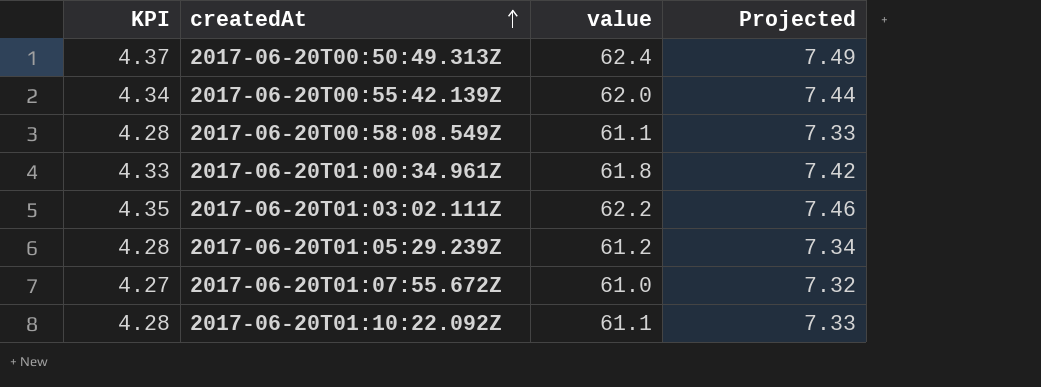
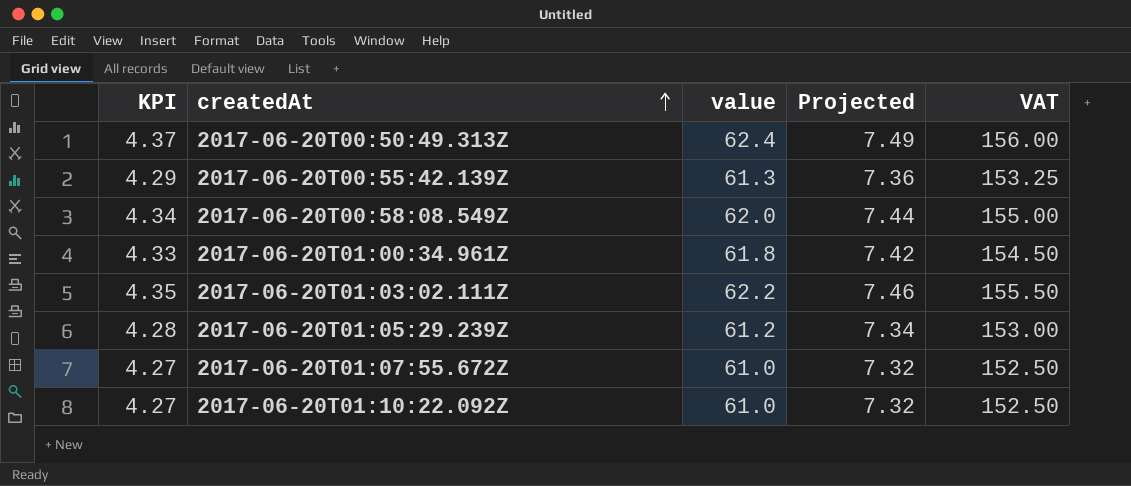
column VAT | formula: none -> [value] * 2.5
2017-06-20T00:55:42.139Z | KPI: 4.34 -> 4.29
2017-06-20T00:55:42.139Z | value: 62.0 -> 61.3
2017-06-20T00:55:42.139Z | Projected: 7.44 -> 7.36
2017-06-20T00:58:08.549Z | KPI: 4.28 -> 4.34
2017-06-20T00:58:08.549Z | value: 61.1 -> 62.0
2017-06-20T00:58:08.549Z | Projected: 7.33 -> 7.44
2017-06-20T01:10:22.092Z | KPI: 4.28 -> 4.27
2017-06-20T01:10:22.092Z | value: 61.1 -> 61.0
2017-06-20T01:10:22.092Z | Projected: 7.33 -> 7.32

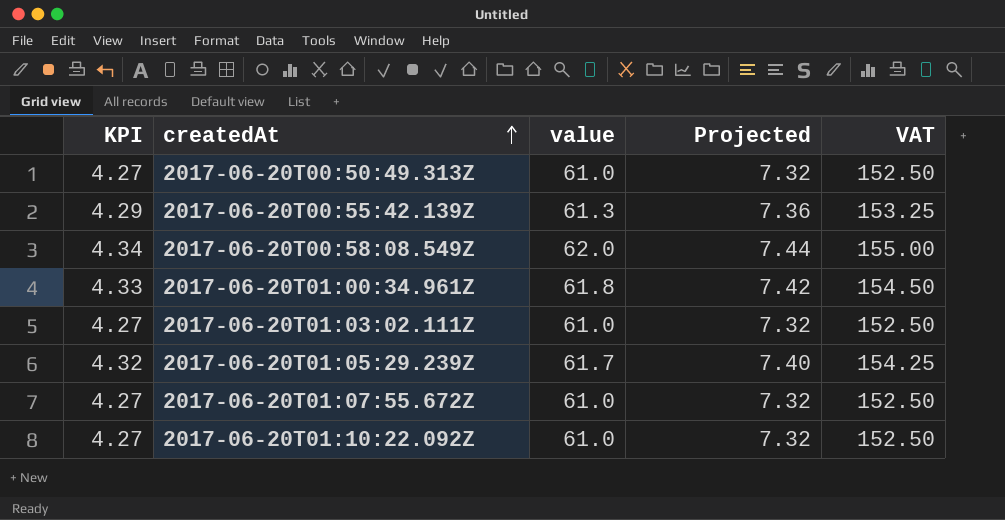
2017-06-20T00:50:49.313Z | KPI: 4.37 -> 4.27
2017-06-20T00:50:49.313Z | value: 62.4 -> 61.0
2017-06-20T00:50:49.313Z | Projected: 7.49 -> 7.32
2017-06-20T00:50:49.313Z | VAT: 156.00 -> 152.50
2017-06-20T01:03:02.111Z | KPI: 4.35 -> 4.27
2017-06-20T01:03:02.111Z | value: 62.2 -> 61.0
2017-06-20T01:03:02.111Z | Projected: 7.46 -> 7.32
2017-06-20T01:03:02.111Z | VAT: 155.50 -> 152.50
2017-06-20T01:05:29.239Z | KPI: 4.28 -> 4.32
2017-06-20T01:05:29.239Z | value: 61.2 -> 61.7
2017-06-20T01:05:29.239Z | Projected: 7.34 -> 7.40
2017-06-20T01:05:29.239Z | VAT: 153.00 -> 154.25

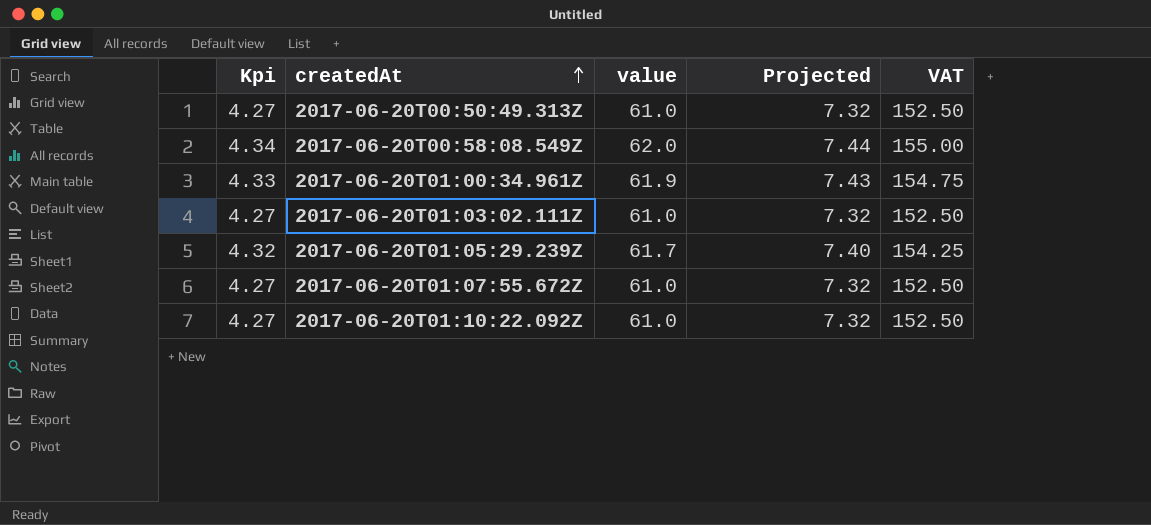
column name: KPI -> Kpi
row 2017-06-20T00:55:42.139Z: 4.29 | 61.3 | 7.36 | 153.25 -> none
2017-06-20T01:00:34.961Z | value: 61.8 -> 61.9
2017-06-20T01:00:34.961Z | Projected: 7.42 -> 7.43
2017-06-20T01:00:34.961Z | VAT: 154.50 -> 154.75

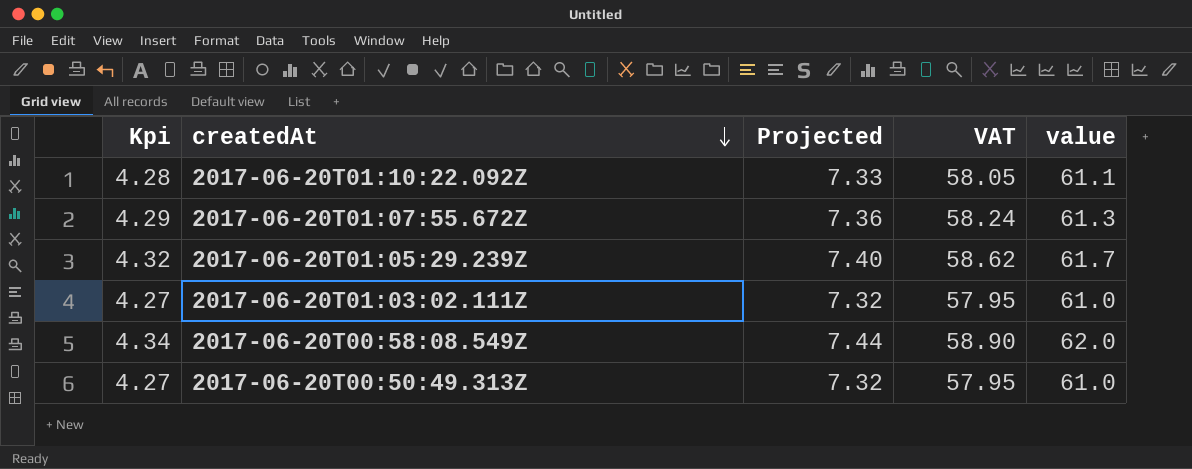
row order: createdAt ascending -> createdAt descending
column VAT | formula: [value] * 2.5 -> [value] * 0.95
column value | position: 3 -> 5
row 2017-06-20T01:00:34.961Z: 4.33 | 61.9 | 7.43 | 154.75 -> none
2017-06-20T01:10:22.092Z | Kpi: 4.27 -> 4.28
2017-06-20T01:10:22.092Z | Projected: 7.32 -> 7.33
2017-06-20T01:10:22.092Z | value: 61.0 -> 61.1
2017-06-20T01:07:55.672Z | Kpi: 4.27 -> 4.29
2017-06-20T01:07:55.672Z | Projected: 7.32 -> 7.36
2017-06-20T01:07:55.672Z | value: 61.0 -> 61.3

